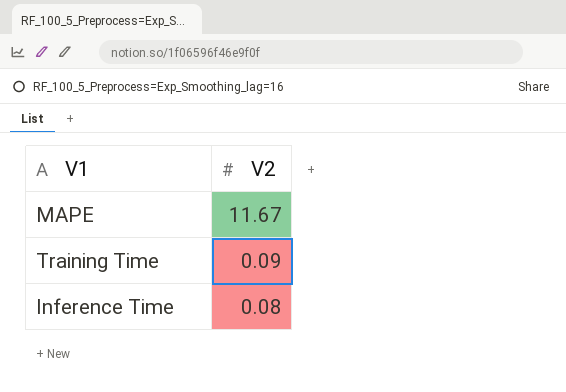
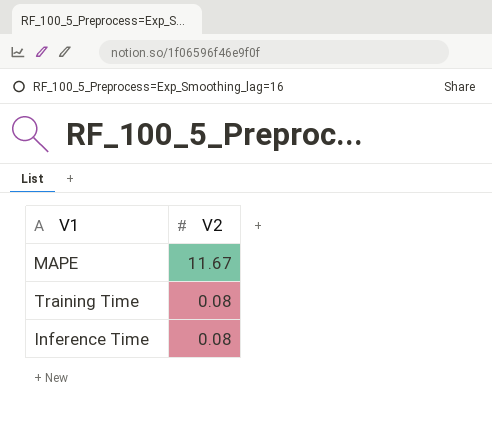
Training Time | V2: 0.09 -> 0.08

